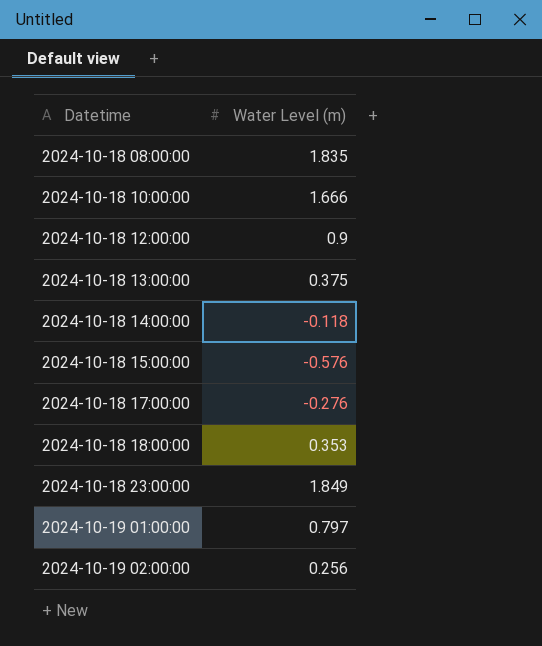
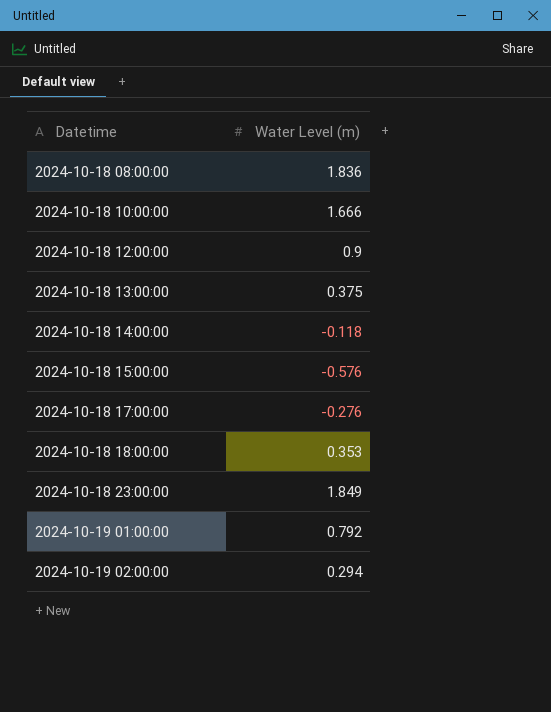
2024-10-18 08:00:00 | Water Level (m): 1.835 -> 1.836
2024-10-19 01:00:00 | Water Level (m): 0.797 -> 0.792
2024-10-19 02:00:00 | Water Level (m): 0.256 -> 0.294

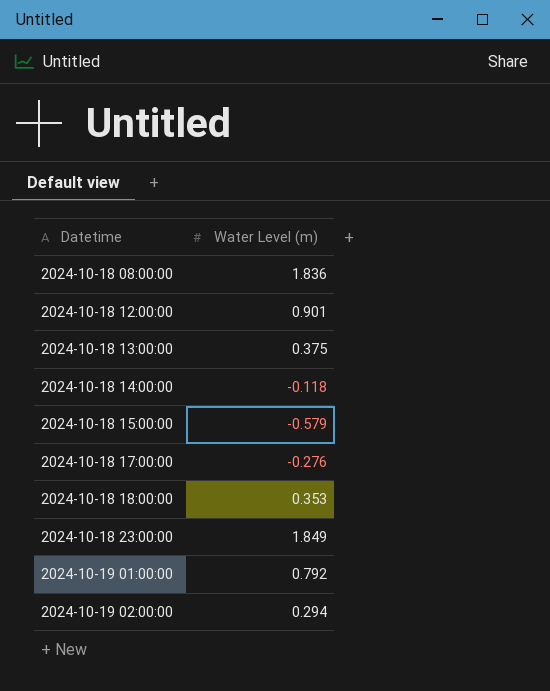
row 2024-10-18 10:00:00: 1.666 -> none
2024-10-18 12:00:00 | Water Level (m): 0.9 -> 0.901
2024-10-18 15:00:00 | Water Level (m): -0.576 -> -0.579

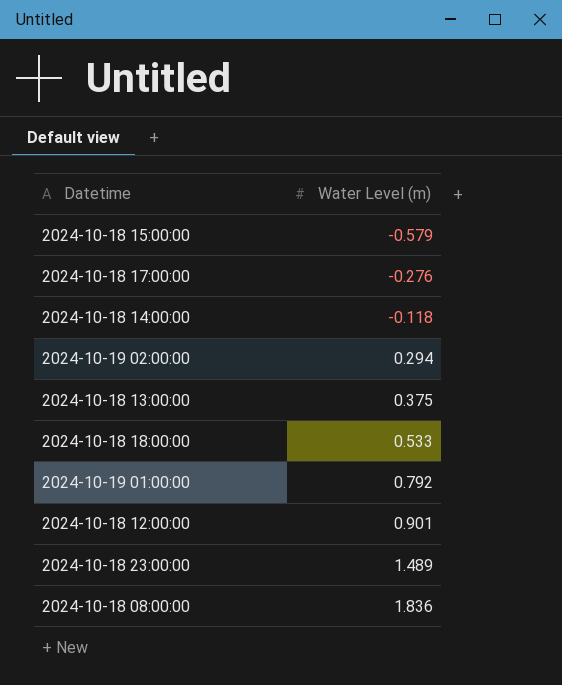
row order: Datetime ascending -> Water Level (m) ascending
2024-10-18 18:00:00 | Water Level (m): 0.353 -> 0.533
2024-10-18 23:00:00 | Water Level (m): 1.849 -> 1.489

